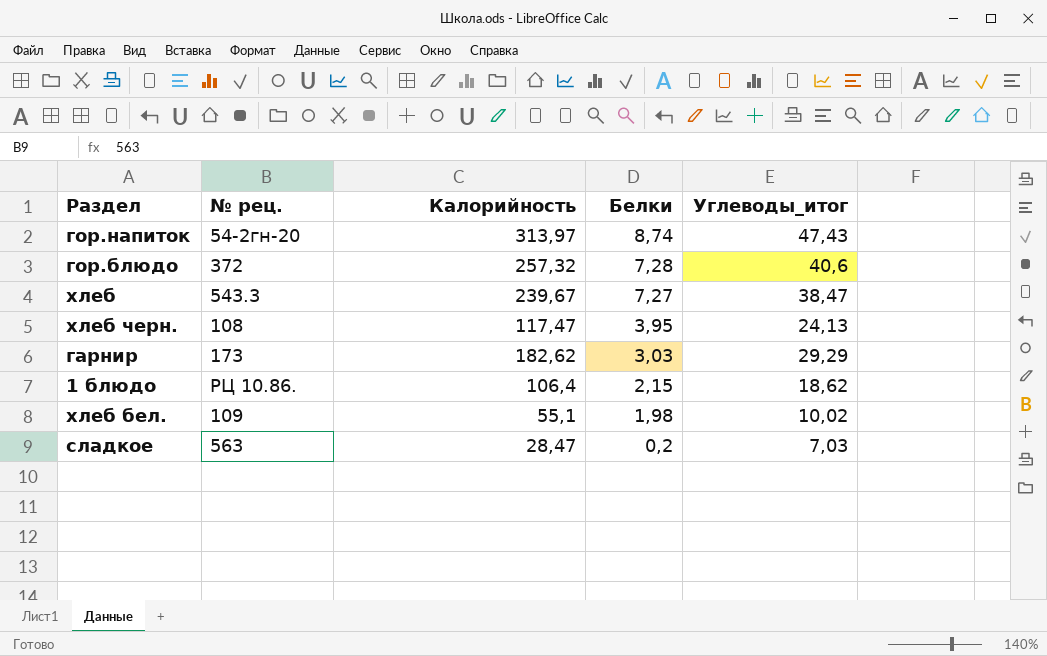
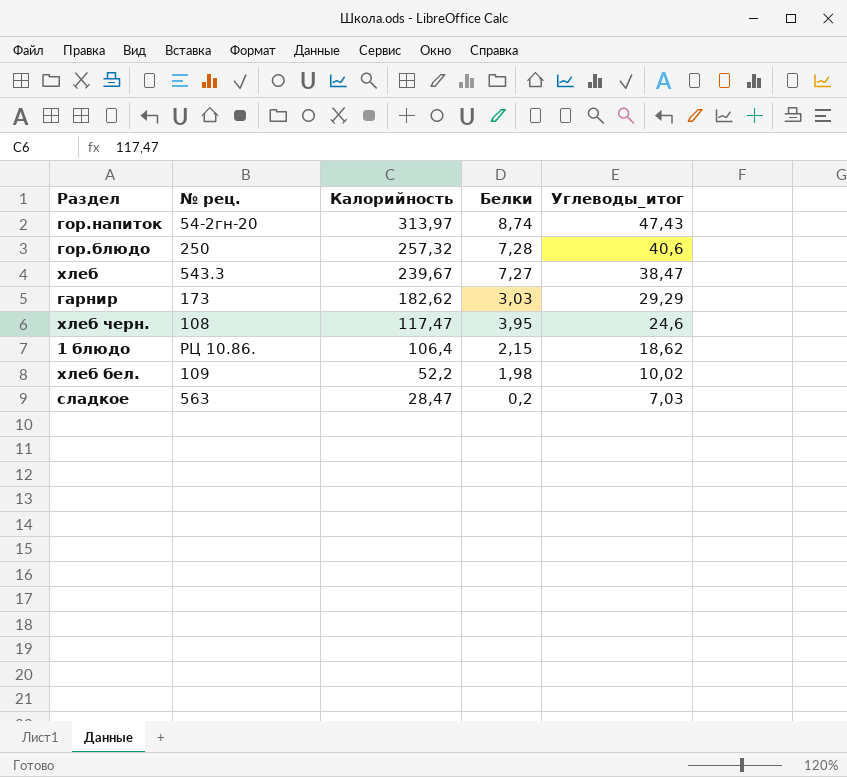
row order: Белки descending -> Калорийность descending
гор.блюдо | № рец.: 372 -> 250
хлеб черн. | Углеводы_итог: 24,13 -> 24,6
хлеб бел. | Калорийность: 55,1 -> 52,2

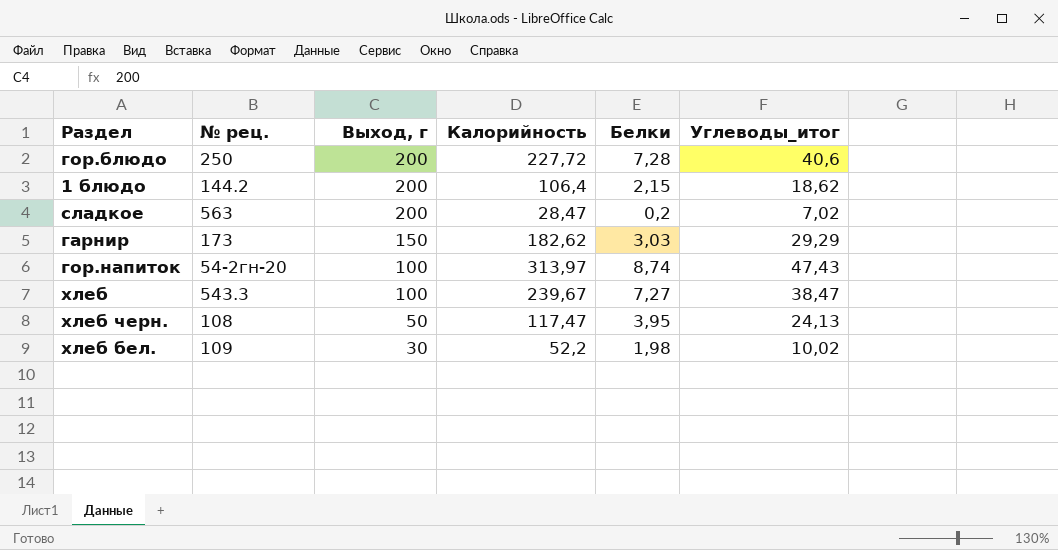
row order: Калорийность descending -> Выход, г descending
column Выход, г | position: none -> 3
гор.блюдо | Калорийность: 257,32 -> 227,72
1 блюдо | № рец.: РЦ 10.86. -> 144.2
сладкое | Углеводы_итог: 7,03 -> 7,02
хлеб черн. | Углеводы_итог: 24,6 -> 24,13

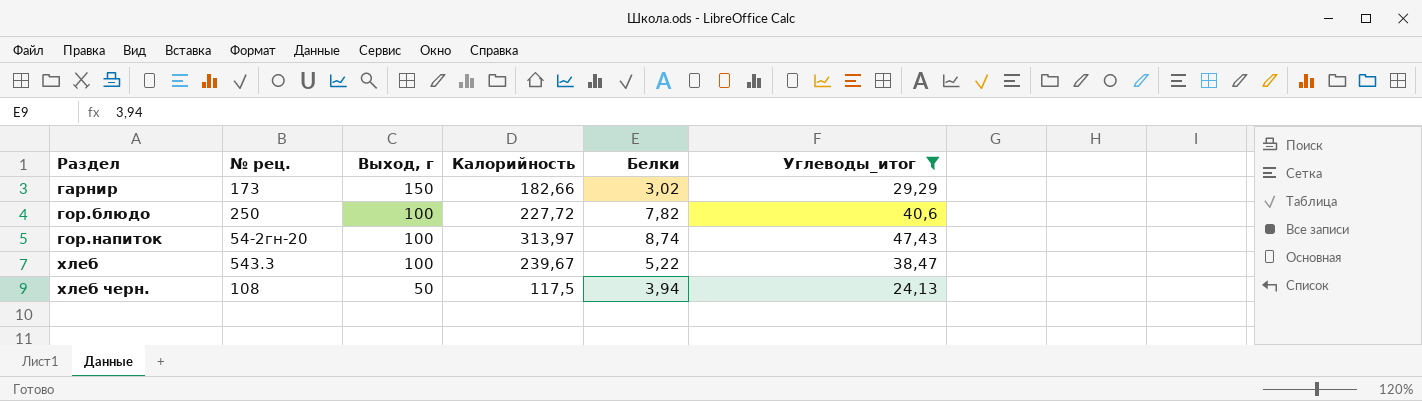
filter: none -> Углеводы_итог >= 24,13
row order: Выход, г descending -> Раздел ascending
гарнир | Калорийность: 182,62 -> 182,66
гарнир | Белки: 3,03 -> 3,02
гор.блюдо | Выход, г: 200 -> 100
гор.блюдо | Белки: 7,28 -> 7,82
хлеб | Белки: 7,27 -> 5,22
хлеб черн. | Калорийность: 117,47 -> 117,5
хлеб черн. | Белки: 3,95 -> 3,94

